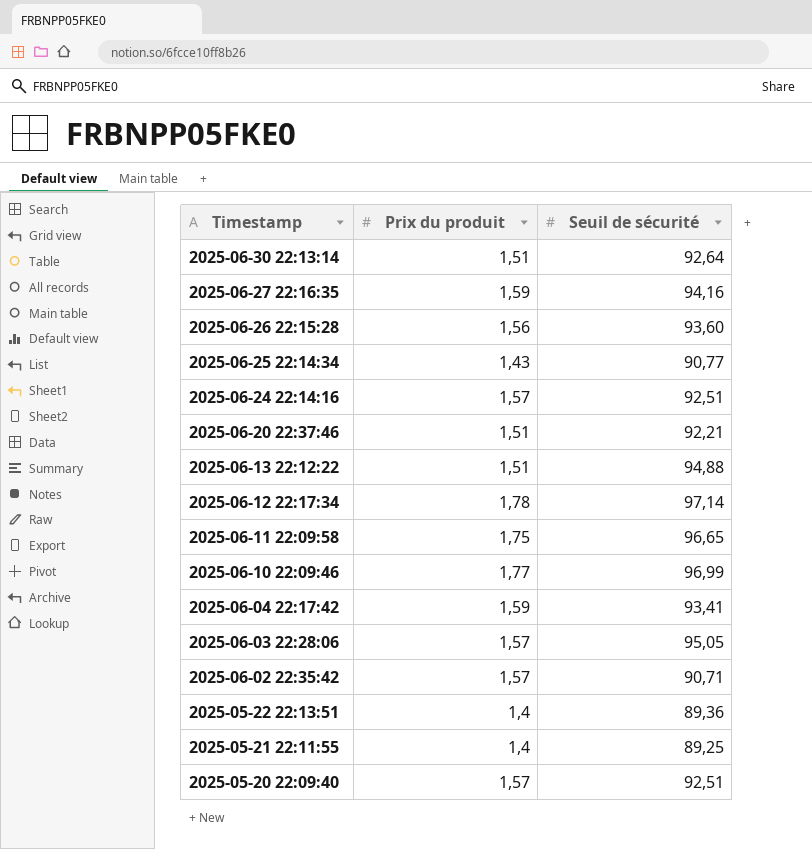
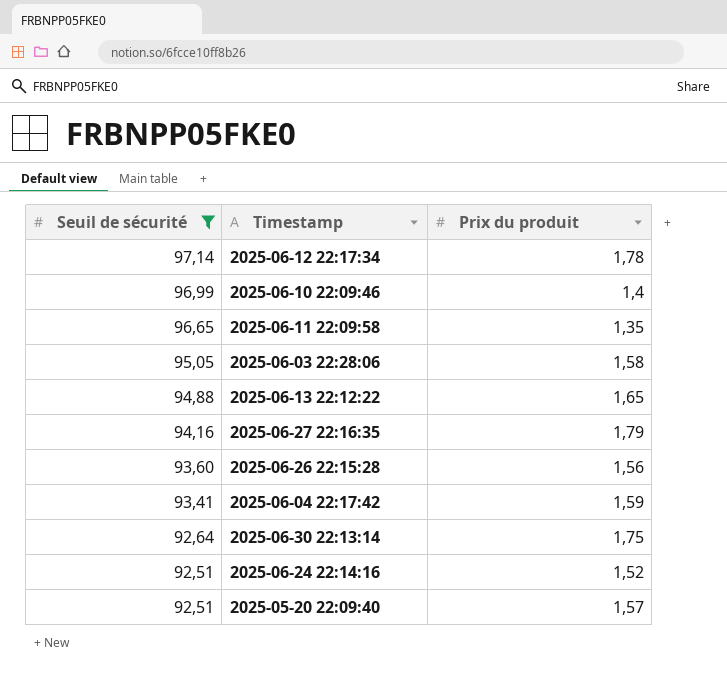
filter: none -> Seuil de sécurité >= 92,51
row order: Timestamp descending -> Seuil de sécurité descending
column Seuil de sécurité | position: 3 -> 1
2025-06-10 22:09:46 | Prix du produit: 1,77 -> 1,4
2025-06-11 22:09:58 | Prix du produit: 1,75 -> 1,35
2025-06-03 22:28:06 | Prix du produit: 1,57 -> 1,58
2025-06-13 22:12:22 | Prix du produit: 1,51 -> 1,65
2025-06-27 22:16:35 | Prix du produit: 1,59 -> 1,79
2025-06-30 22:13:14 | Prix du produit: 1,51 -> 1,75
2025-06-24 22:14:16 | Prix du produit: 1,57 -> 1,52

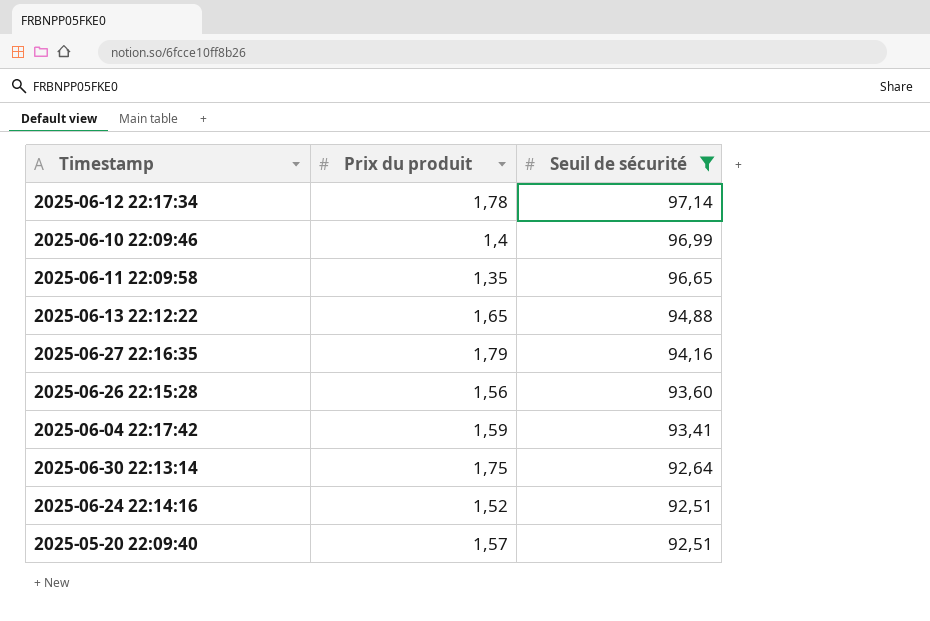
column Seuil de sécurité | position: 1 -> 3
row 2025-06-03 22:28:06: 95,05 | 1,58 -> none

